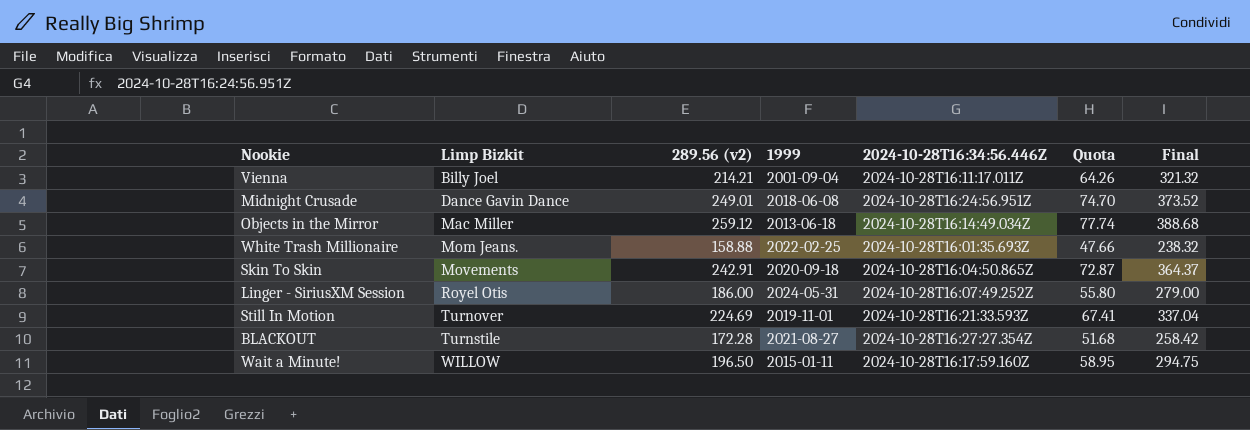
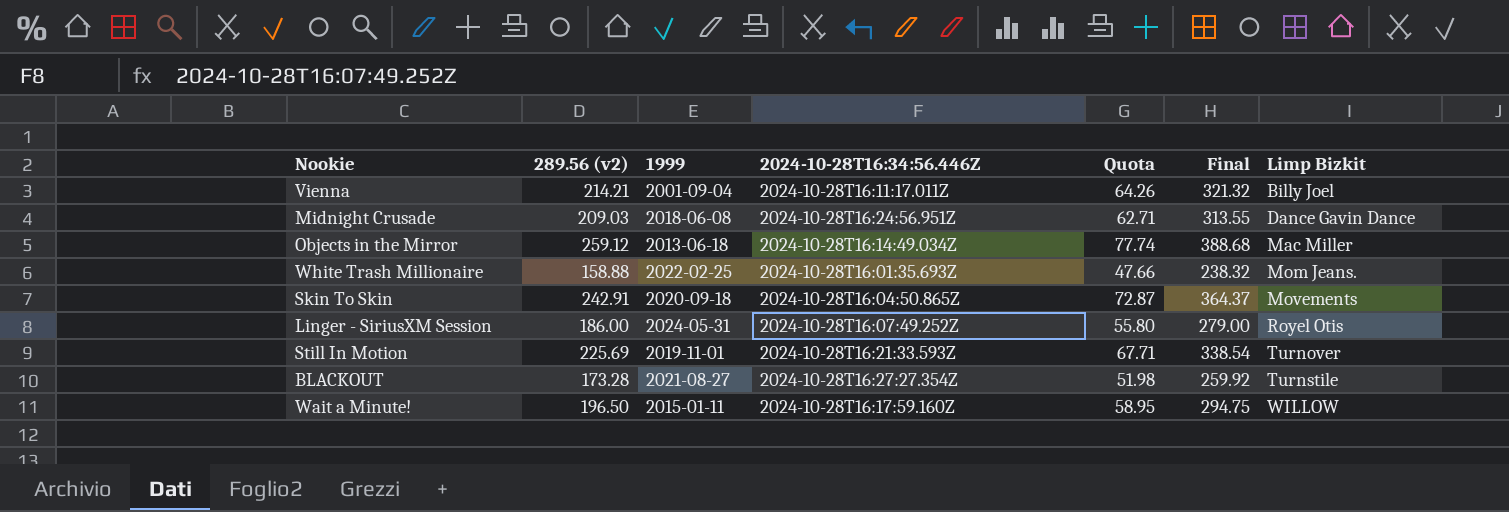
column Limp Bizkit | position: 2 -> 7
Midnight Crusade | 289.56 (v2): 249.01 -> 209.03
Midnight Crusade | Quota: 74.70 -> 62.71
Midnight Crusade | Final: 373.52 -> 313.55
Still In Motion | 289.56 (v2): 224.69 -> 225.69
Still In Motion | Quota: 67.41 -> 67.71
Still In Motion | Final: 337.04 -> 338.54
BLACKOUT | 289.56 (v2): 172.28 -> 173.28
BLACKOUT | Quota: 51.68 -> 51.98
BLACKOUT | Final: 258.42 -> 259.92

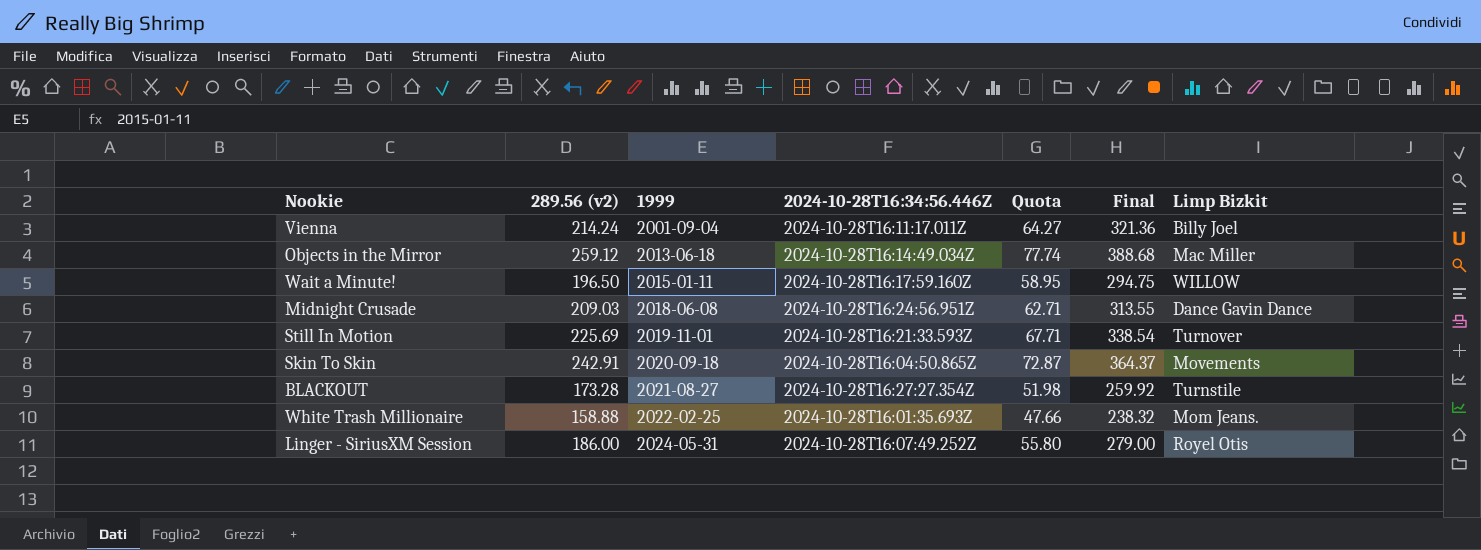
row order: Limp Bizkit ascending -> 1999 ascending
Vienna | 289.56 (v2): 214.21 -> 214.24
Vienna | Quota: 64.26 -> 64.27
Vienna | Final: 321.32 -> 321.36

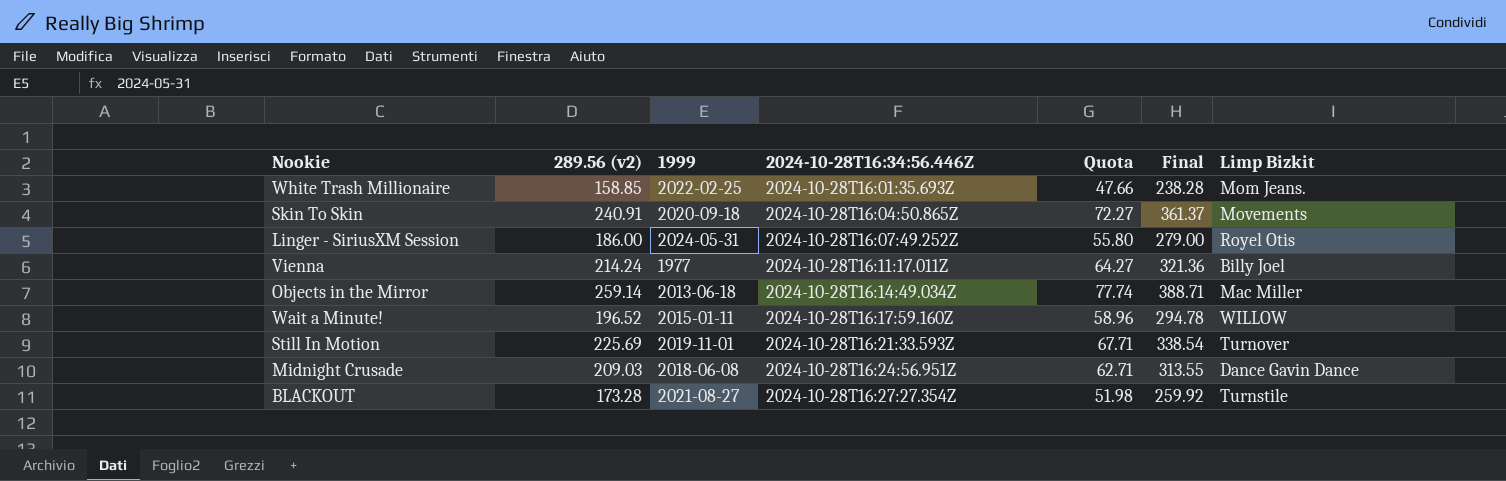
row order: 1999 ascending -> 2024-10-28T16:34:56.446Z ascending
White Trash Millionaire | 289.56 (v2): 158.88 -> 158.85
White Trash Millionaire | Final: 238.32 -> 238.28
Skin To Skin | 289.56 (v2): 242.91 -> 240.91
Skin To Skin | Quota: 72.87 -> 72.27
Skin To Skin | Final: 364.37 -> 361.37
Vienna | 1999: 2001-09-04 -> 1977
Objects in the Mirror | 289.56 (v2): 259.12 -> 259.14
Objects in the Mirror | Final: 388.68 -> 388.71
Wait a Minute! | 289.56 (v2): 196.50 -> 196.52
Wait a Minute! | Quota: 58.95 -> 58.96
Wait a Minute! | Final: 294.75 -> 294.78

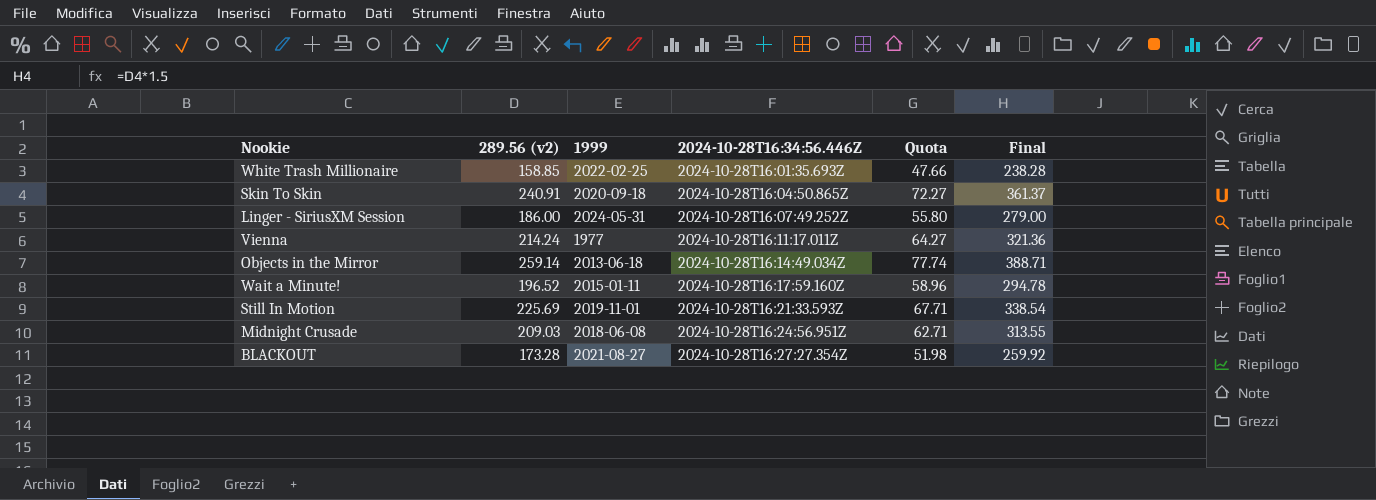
column Limp Bizkit | position: 7 -> none

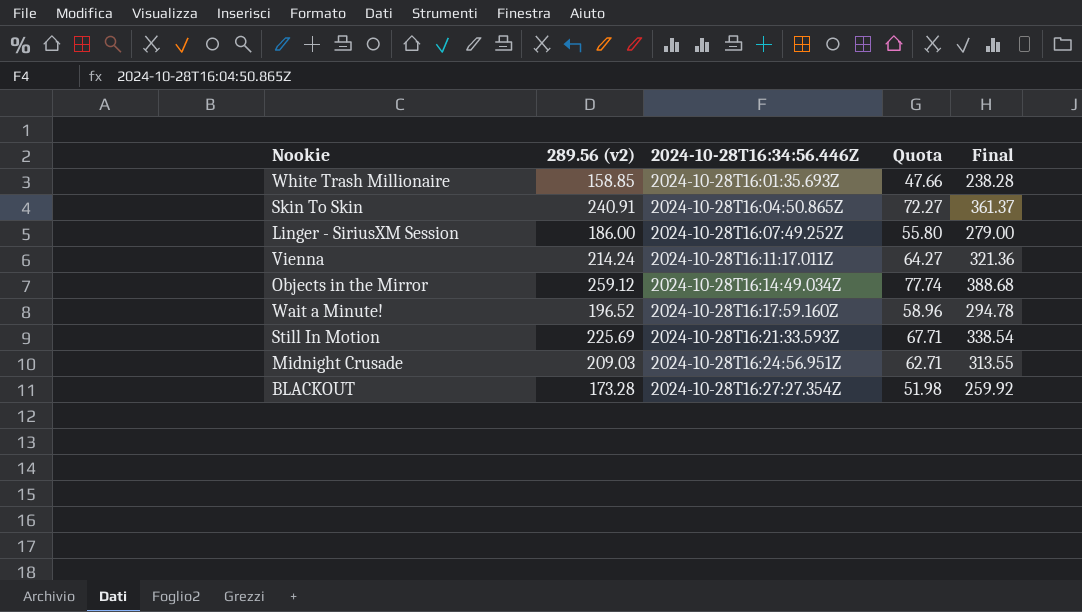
column 1999 | position: 3 -> none
Objects in the Mirror | 289.56 (v2): 259.14 -> 259.12
Objects in the Mirror | Final: 388.71 -> 388.68

